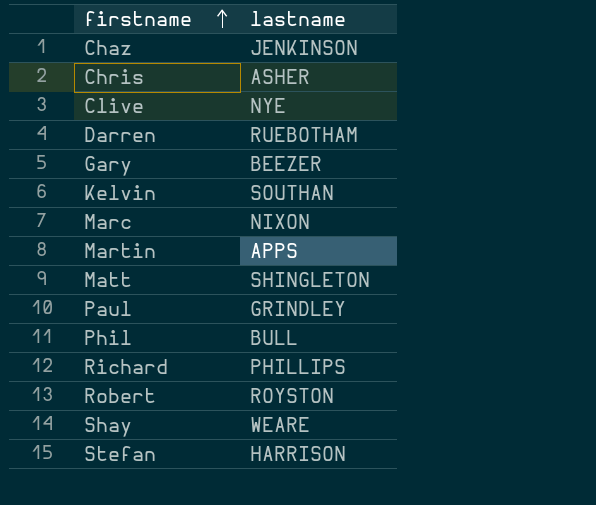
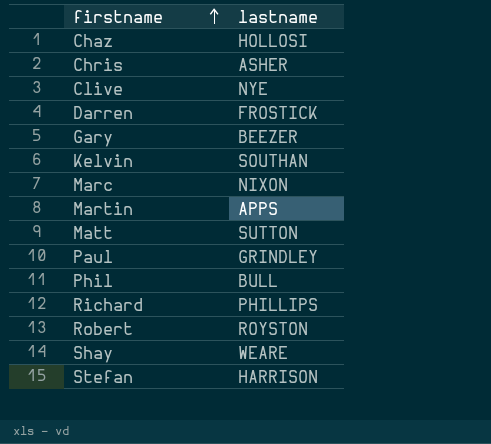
Chaz | lastname: JENKINSON -> HOLLOSI
Darren | lastname: RUEBOTHAM -> FROSTICK
Matt | lastname: SHINGLETON -> SUTTON

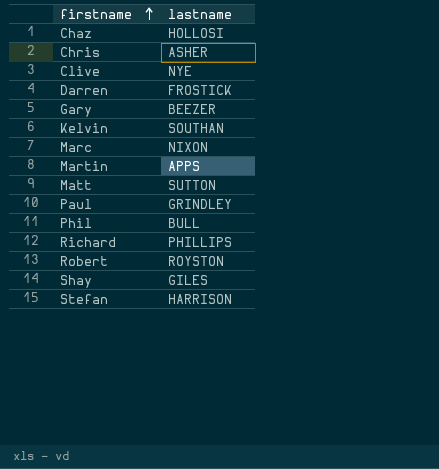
Shay | lastname: WEARE -> GILES

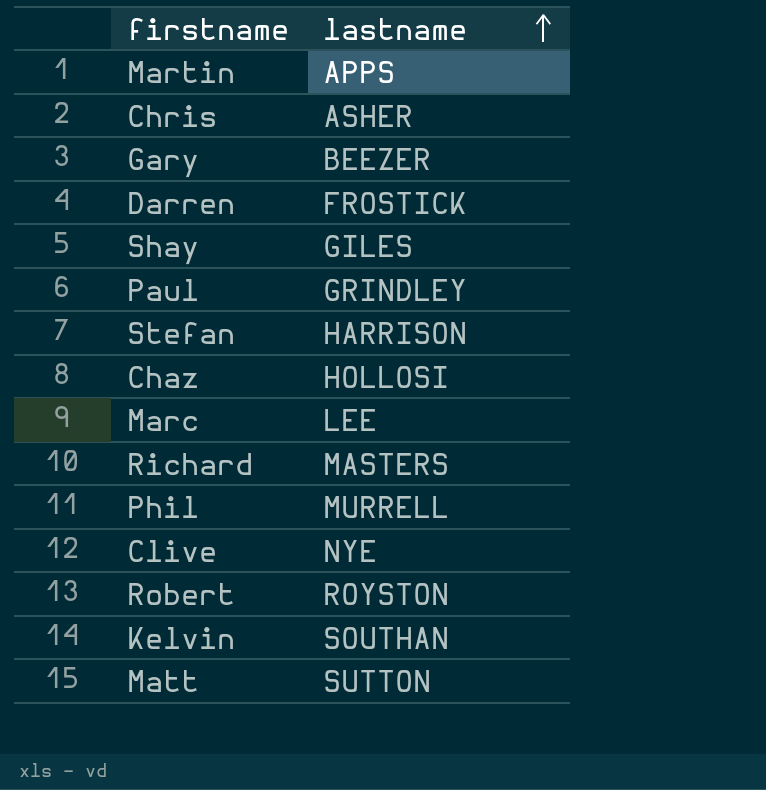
row order: firstname ascending -> lastname ascending
Marc | lastname: NIXON -> LEE
Richard | lastname: PHILLIPS -> MASTERS
Phil | lastname: BULL -> MURRELL

